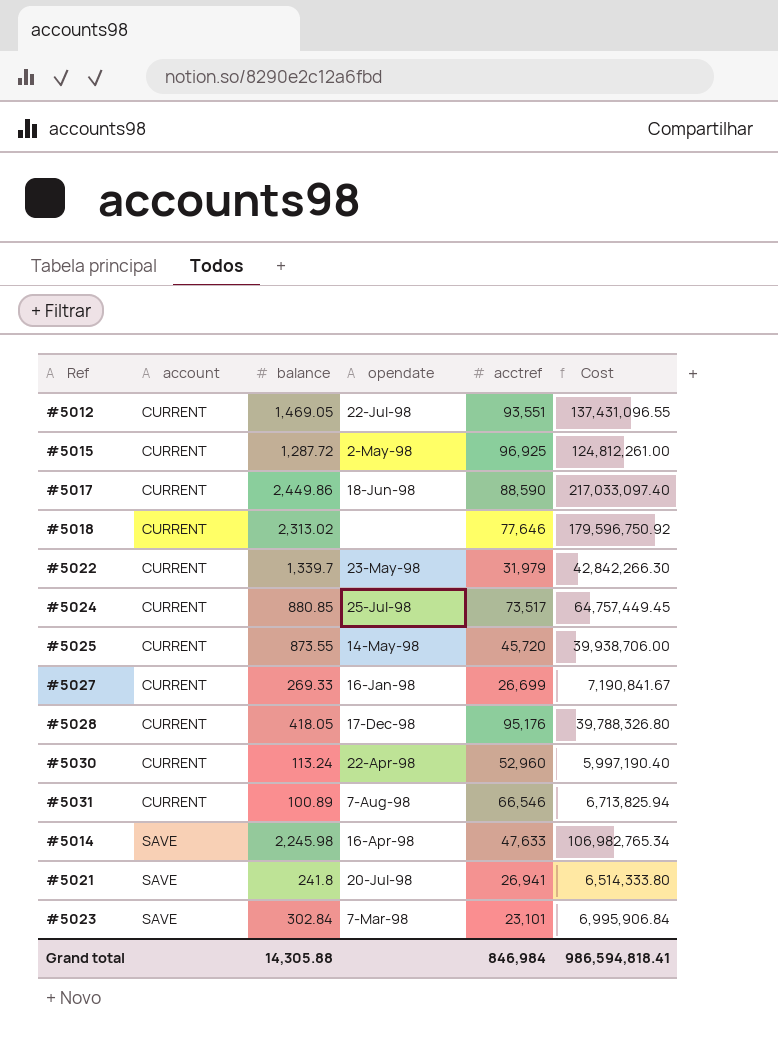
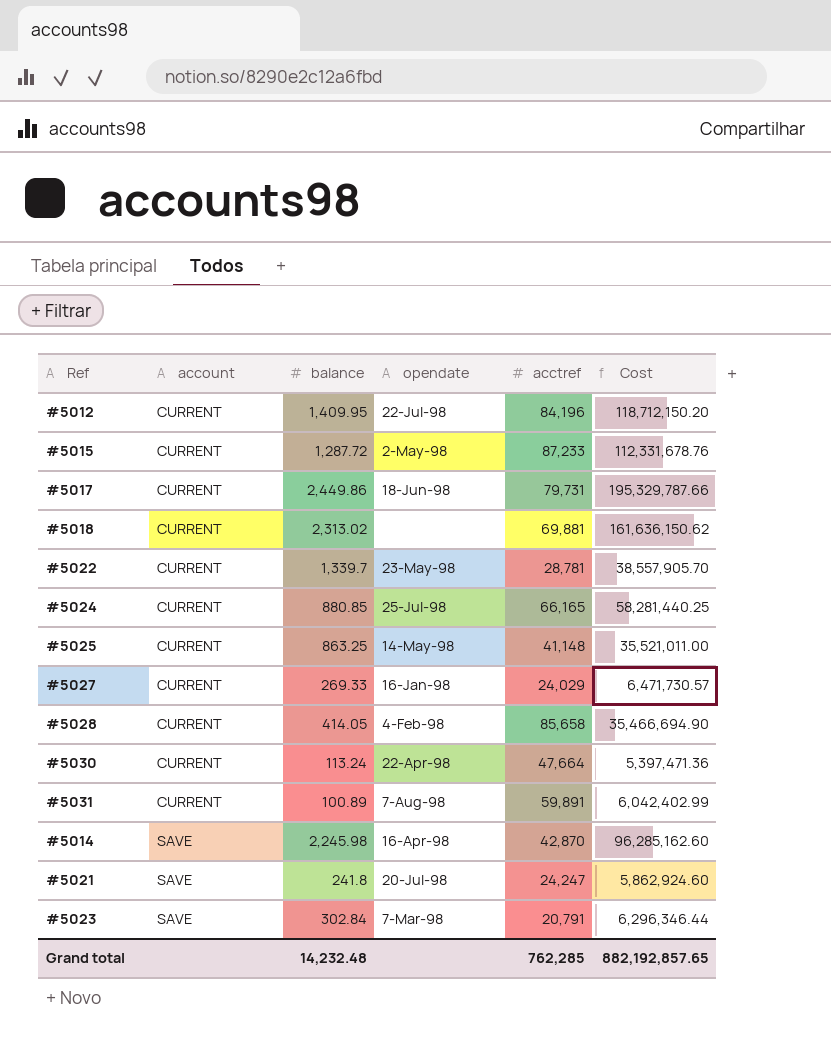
#5012 | balance: 1,469.05 -> 1,409.95
#5012 | acctref: 93,551 -> 84,196
#5012 | Cost: 137,431,096.55 -> 118,712,150.20
#5015 | acctref: 96,925 -> 87,233
#5015 | Cost: 124,812,261.00 -> 112,331,678.76
#5017 | acctref: 88,590 -> 79,731
#5017 | Cost: 217,033,097.40 -> 195,329,787.66
#5018 | acctref: 77,646 -> 69,881
#5018 | Cost: 179,596,750.92 -> 161,636,150.62
#5022 | acctref: 31,979 -> 28,781
#5022 | Cost: 42,842,266.30 -> 38,557,905.70
#5024 | acctref: 73,517 -> 66,165
#5024 | Cost: 64,757,449.45 -> 58,281,440.25
#5025 | balance: 873.55 -> 863.25
#5025 | acctref: 45,720 -> 41,148
#5025 | Cost: 39,938,706.00 -> 35,521,011.00
#5027 | acctref: 26,699 -> 24,029
#5027 | Cost: 7,190,841.67 -> 6,471,730.57
#5028 | balance: 418.05 -> 414.05
#5028 | opendate: 17-Dec-98 -> 4-Feb-98
#5028 | acctref: 95,176 -> 85,658
#5028 | Cost: 39,788,326.80 -> 35,466,694.90
#5030 | acctref: 52,960 -> 47,664
#5030 | Cost: 5,997,190.40 -> 5,397,471.36
#5031 | acctref: 66,546 -> 59,891
#5031 | Cost: 6,713,825.94 -> 6,042,402.99
#5014 | acctref: 47,633 -> 42,870
#5014 | Cost: 106,982,765.34 -> 96,285,162.60
#5021 | acctref: 26,941 -> 24,247
#5021 | Cost: 6,514,333.80 -> 5,862,924.60
#5023 | acctref: 23,101 -> 20,791
#5023 | Cost: 6,995,906.84 -> 6,296,346.44
Grand total | balance: 14,305.88 -> 14,232.48
Grand total | acctref: 846,984 -> 762,285
Grand total | Cost: 986,594,818.41 -> 882,192,857.65

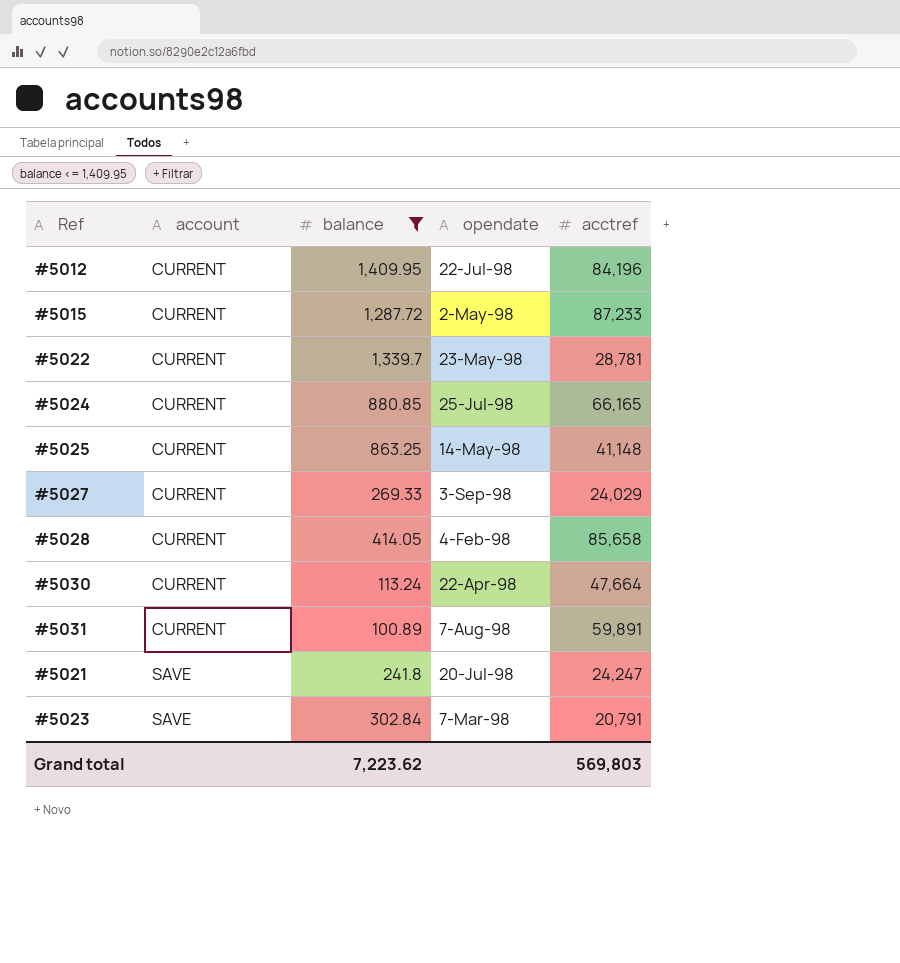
filter: none -> balance <= 1,409.95
column Cost | formula: [balance] * [acctref] -> none
#5027 | opendate: 16-Jan-98 -> 3-Sep-98
Grand total | balance: 14,232.48 -> 7,223.62
Grand total | acctref: 762,285 -> 569,803

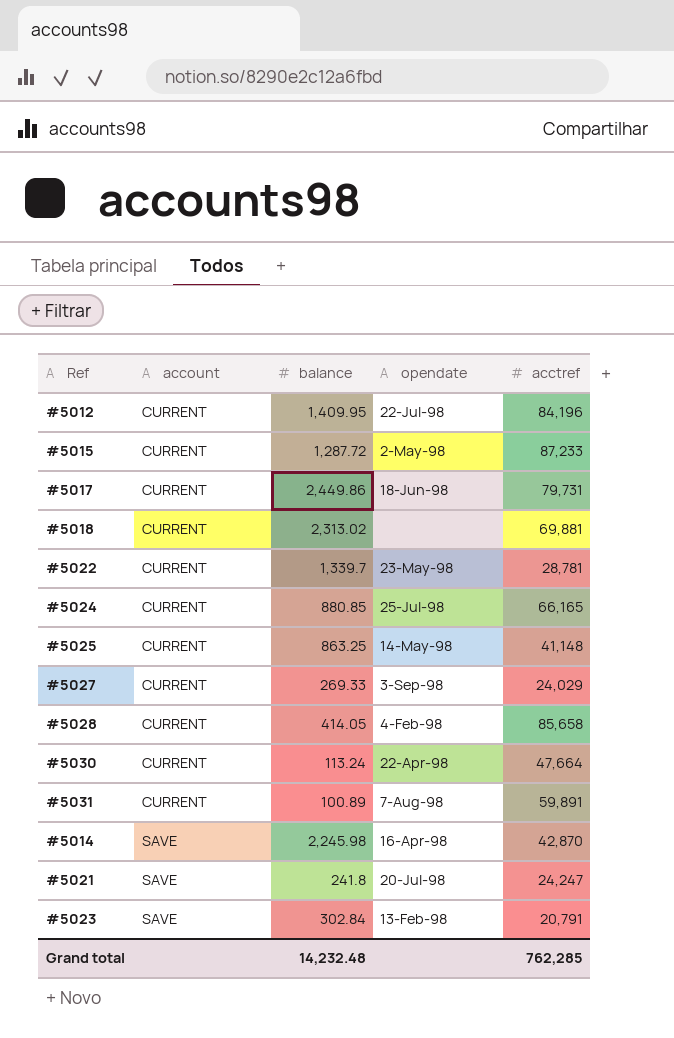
filter: balance <= 1,409.95 -> none
#5023 | opendate: 7-Mar-98 -> 13-Feb-98
Grand total | balance: 7,223.62 -> 14,232.48
Grand total | acctref: 569,803 -> 762,285

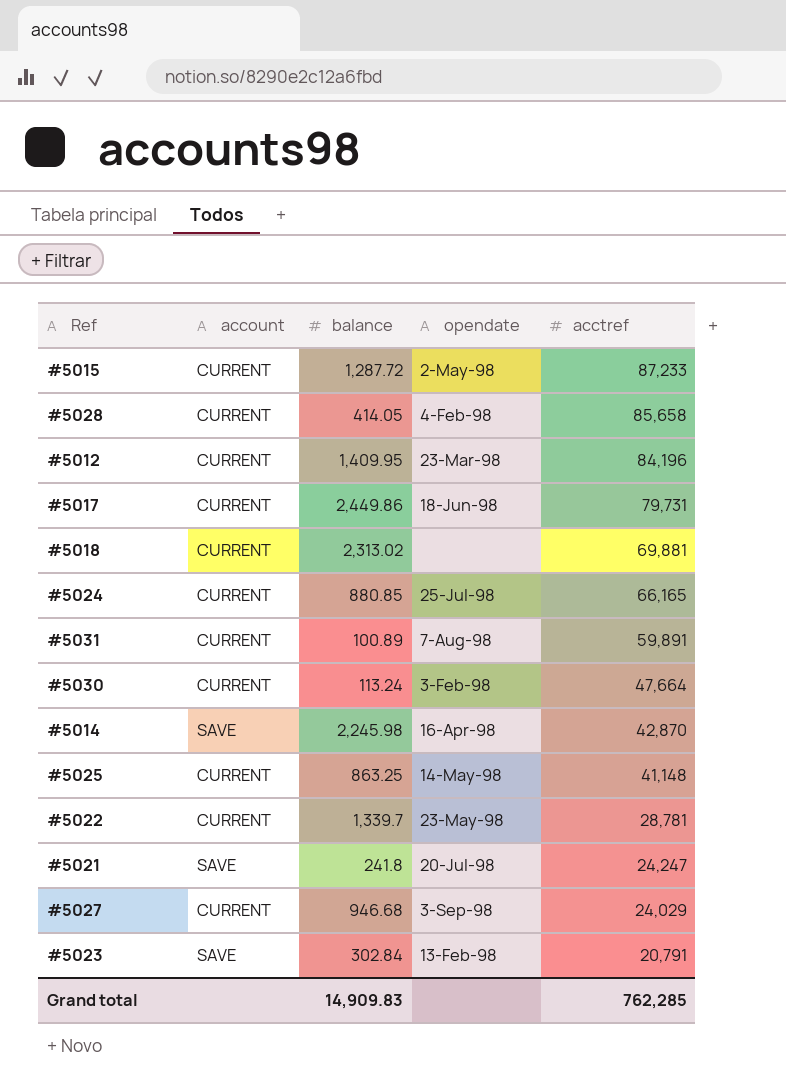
row order: account ascending -> acctref descending
#5012 | opendate: 22-Jul-98 -> 23-Mar-98
#5030 | opendate: 22-Apr-98 -> 3-Feb-98
#5027 | balance: 269.33 -> 946.68
Grand total | balance: 14,232.48 -> 14,909.83

